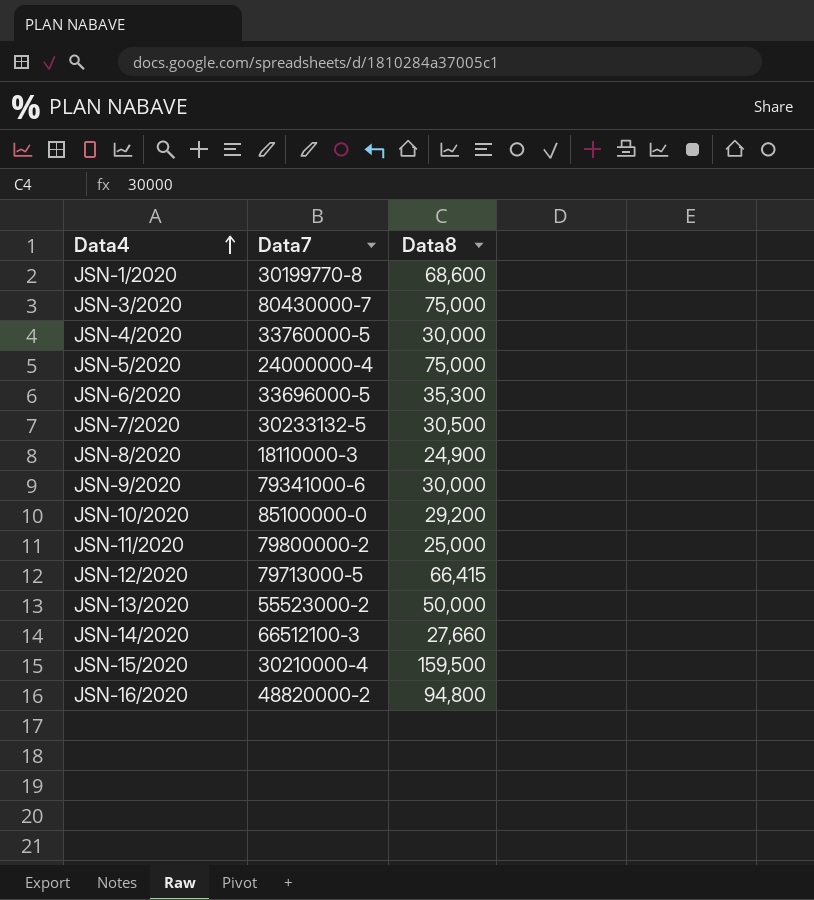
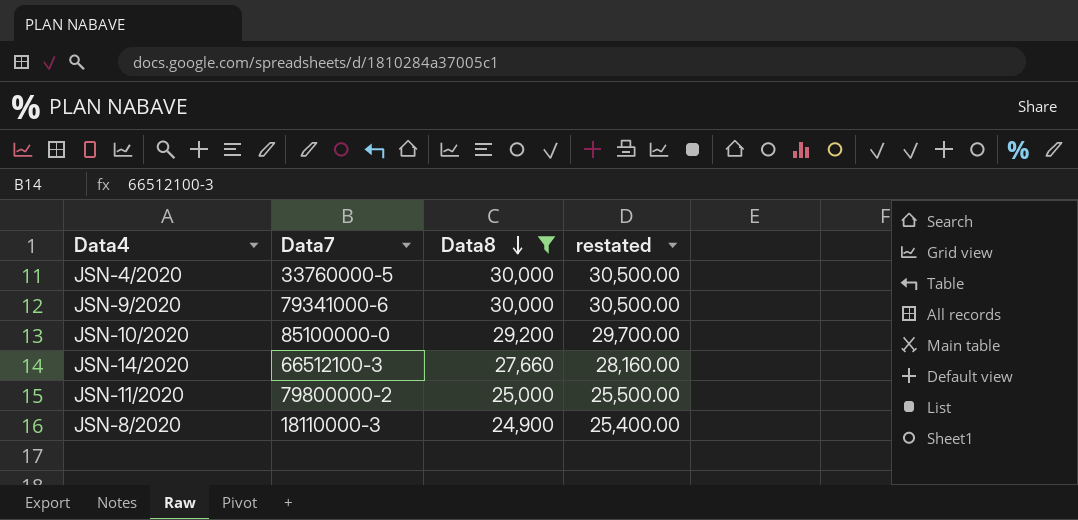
filter: none -> Data8 <= 30,000
row order: Data4 ascending -> Data8 descending
column restated | formula: none -> [Data8] + 500

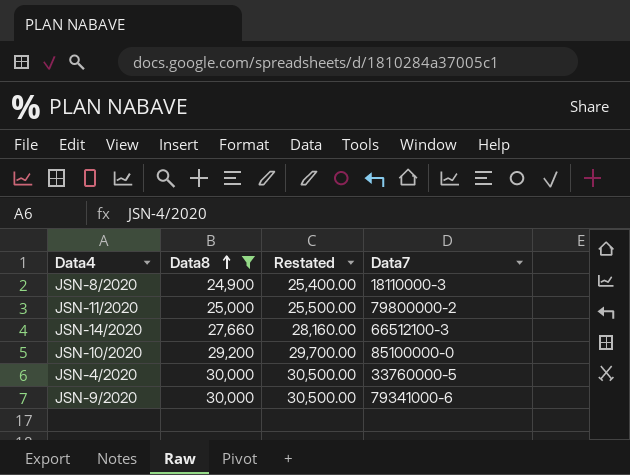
row order: Data8 descending -> Data8 ascending
column name: restated -> Restated
column Data7 | position: 2 -> 4

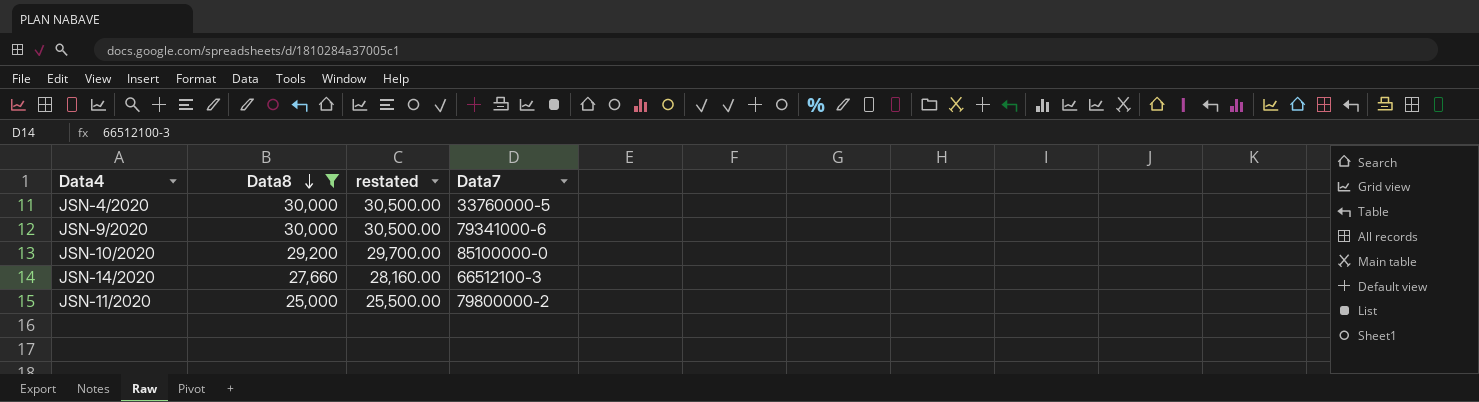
row order: Data8 ascending -> Data8 descending
column name: Restated -> restated
row JSN-8/2020: 24,900 | 25,400.00 | 18110000-3 -> none

